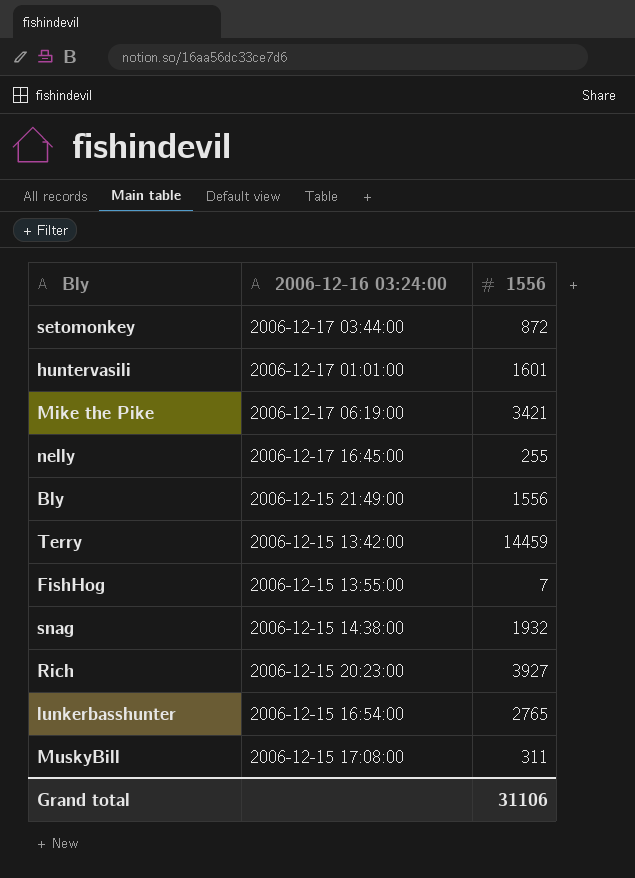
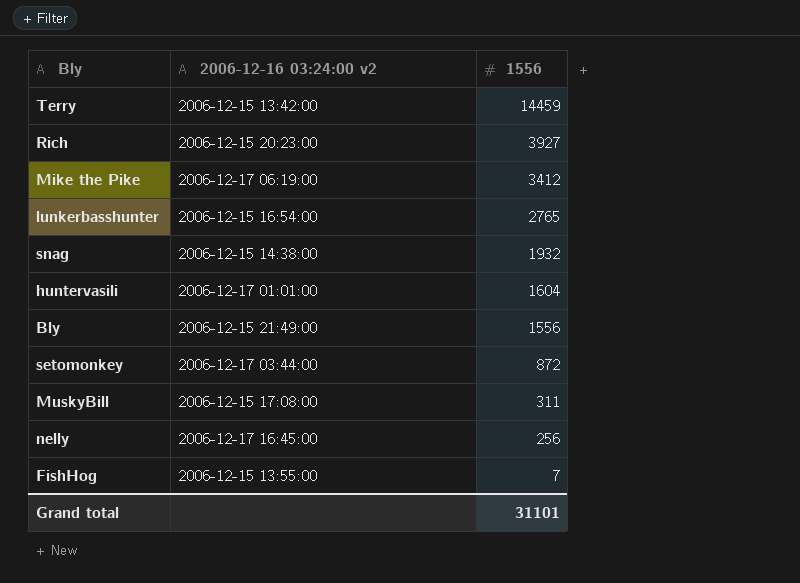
row order: none -> 1556 descending
column name: 2006-12-16 03:24:00 -> 2006-12-16 03:24:00 v2
Mike the Pike | 1556: 3421 -> 3412
huntervasili | 1556: 1601 -> 1604
nelly | 1556: 255 -> 256
Grand total | 1556: 31106 -> 31101

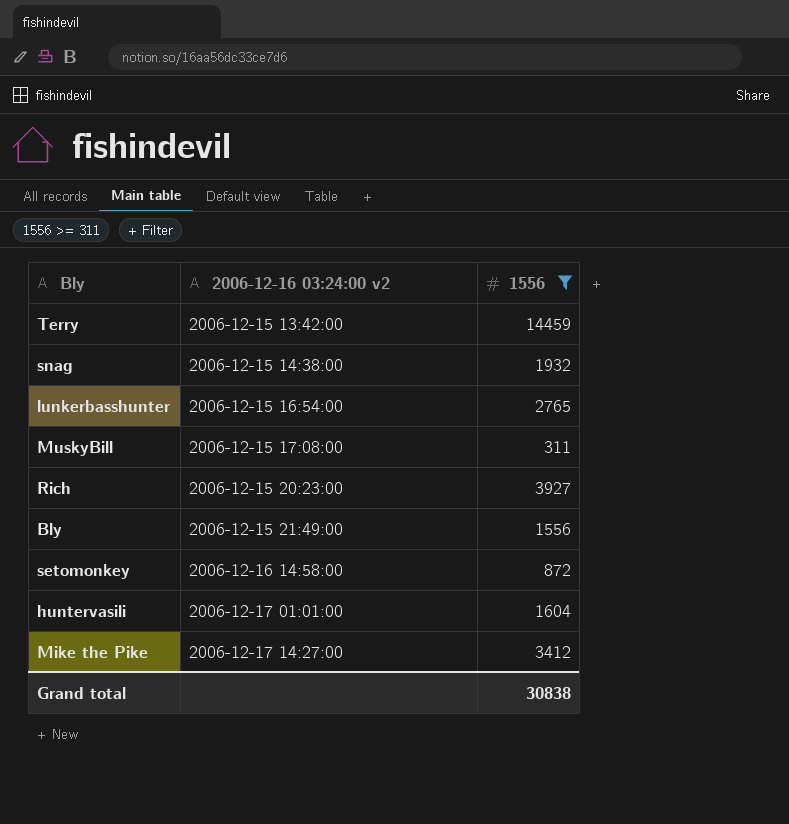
filter: none -> 1556 >= 311
row order: 1556 descending -> 2006-12-16 03:24:00 v2 ascending
setomonkey | 2006-12-16 03:24:00 v2: 2006-12-17 03:44:00 -> 2006-12-16 14:58:00
Mike the Pike | 2006-12-16 03:24:00 v2: 2006-12-17 06:19:00 -> 2006-12-17 14:27:00
Grand total | 1556: 31101 -> 30838

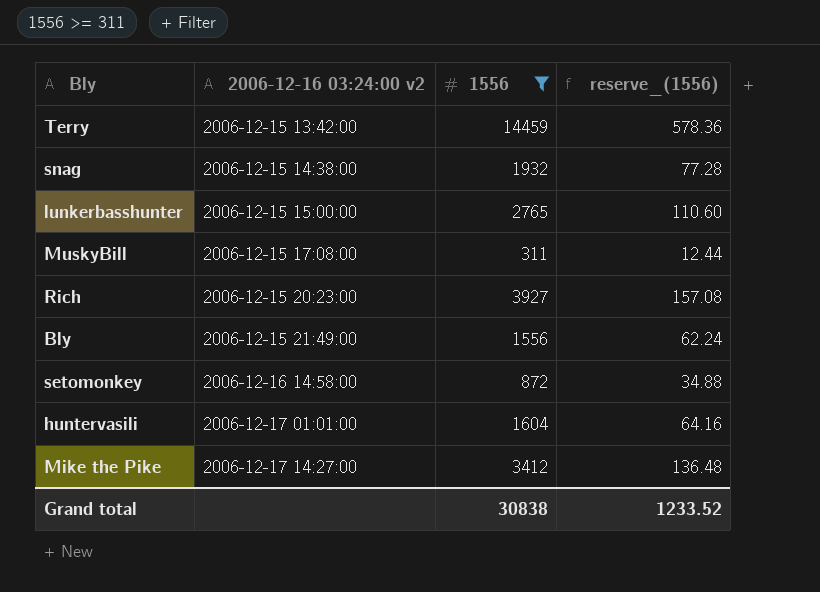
column reserve_(1556) | formula: none -> [1556] * 0.04
lunkerbasshunter | 2006-12-16 03:24:00 v2: 2006-12-15 16:54:00 -> 2006-12-15 15:00:00

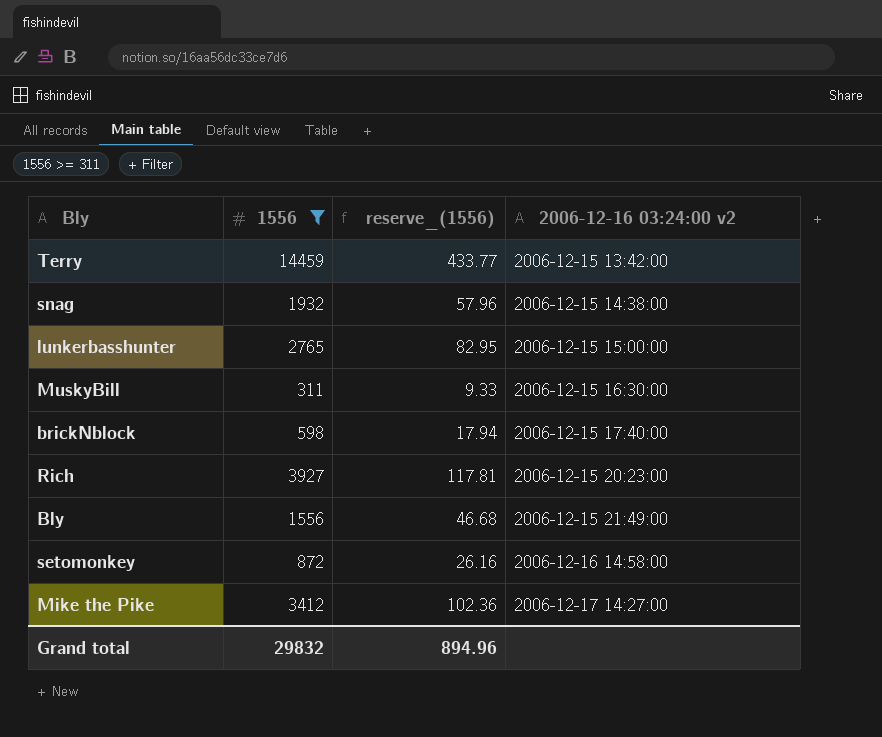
column reserve_(1556) | formula: [1556] * 0.04 -> [1556] * 0.03
column 2006-12-16 03:24:00 v2 | position: 2 -> 4
row huntervasili: 2006-12-17 01:01:00 | 1604 | 64.16 -> none
MuskyBill | 2006-12-16 03:24:00 v2: 2006-12-15 17:08:00 -> 2006-12-15 16:30:00
row brickNblock: none -> 598 | 17.94 | 2006-12-15 17:40:00
Grand total | 1556: 30838 -> 29832
Grand total | reserve_(1556): 1233.52 -> 894.96

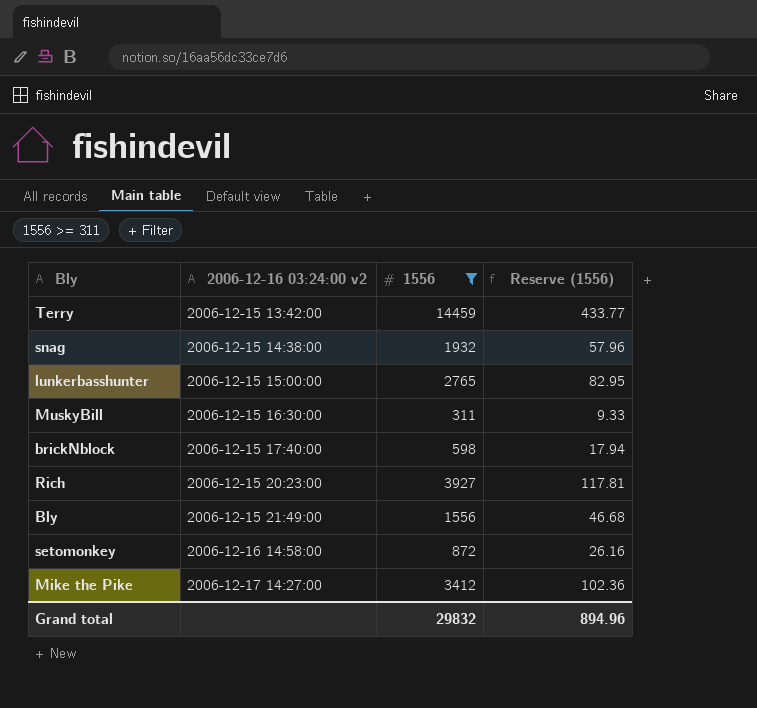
column 2006-12-16 03:24:00 v2 | position: 4 -> 2
column name: reserve_(1556) -> Reserve (1556)

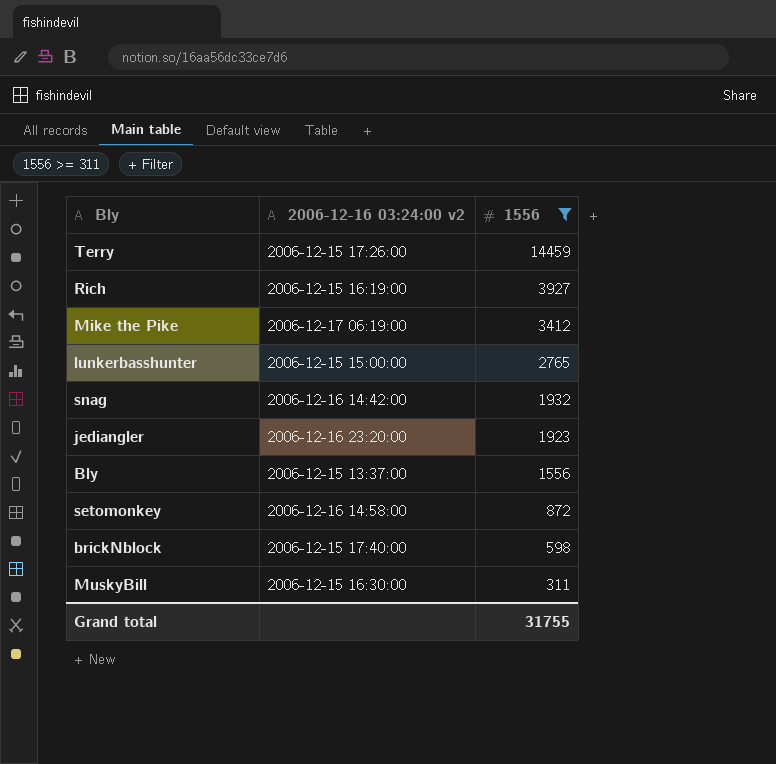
row order: 2006-12-16 03:24:00 v2 ascending -> 1556 descending
column Reserve (1556) | formula: [1556] * 0.03 -> none
Terry | 2006-12-16 03:24:00 v2: 2006-12-15 13:42:00 -> 2006-12-15 17:26:00
Rich | 2006-12-16 03:24:00 v2: 2006-12-15 20:23:00 -> 2006-12-15 16:19:00
Mike the Pike | 2006-12-16 03:24:00 v2: 2006-12-17 14:27:00 -> 2006-12-17 06:19:00
snag | 2006-12-16 03:24:00 v2: 2006-12-15 14:38:00 -> 2006-12-16 14:42:00
row jediangler: none -> 2006-12-16 23:20:00 | 1923
Bly | 2006-12-16 03:24:00 v2: 2006-12-15 21:49:00 -> 2006-12-15 13:37:00
Grand total | 1556: 29832 -> 31755

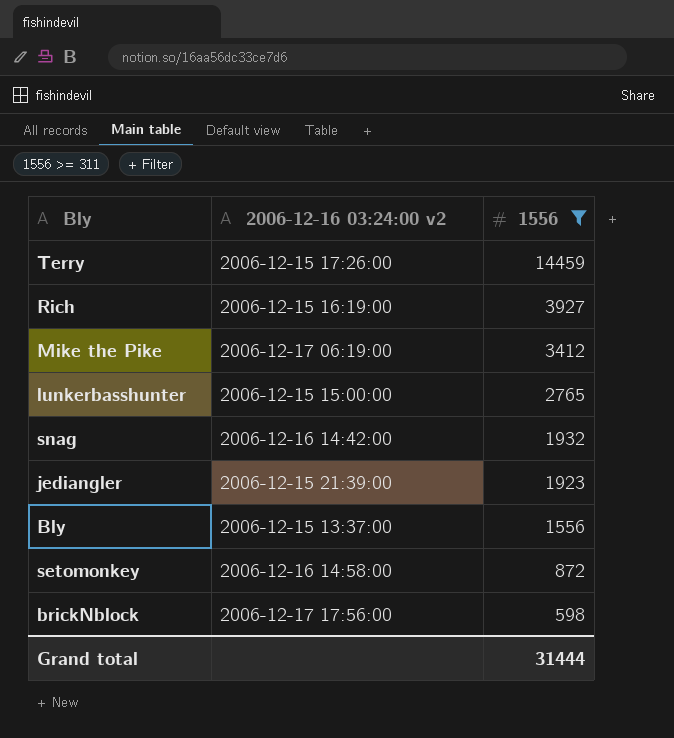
row MuskyBill: 2006-12-15 16:30:00 | 311 -> none
jediangler | 2006-12-16 03:24:00 v2: 2006-12-16 23:20:00 -> 2006-12-15 21:39:00
brickNblock | 2006-12-16 03:24:00 v2: 2006-12-15 17:40:00 -> 2006-12-17 17:56:00
Grand total | 1556: 31755 -> 31444

